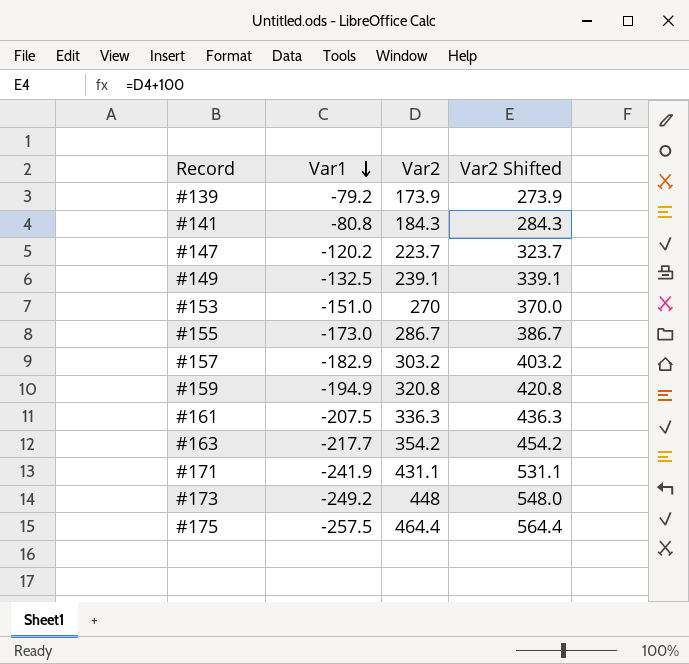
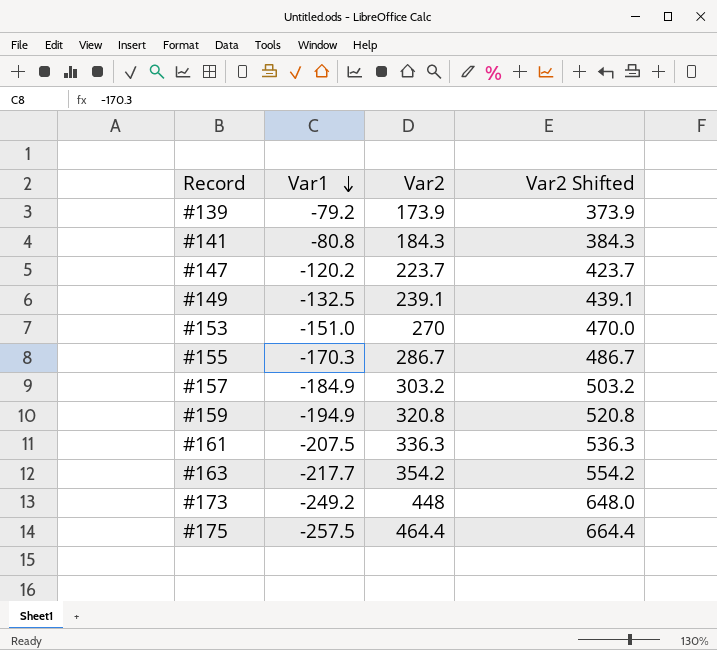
column Var2 Shifted | formula: [Var2] + 100 -> [Var2] + 200
row #171: -241.9 | 431.1 | 531.1 -> none
#155 | Var1: -173.0 -> -170.3
#157 | Var1: -182.9 -> -184.9

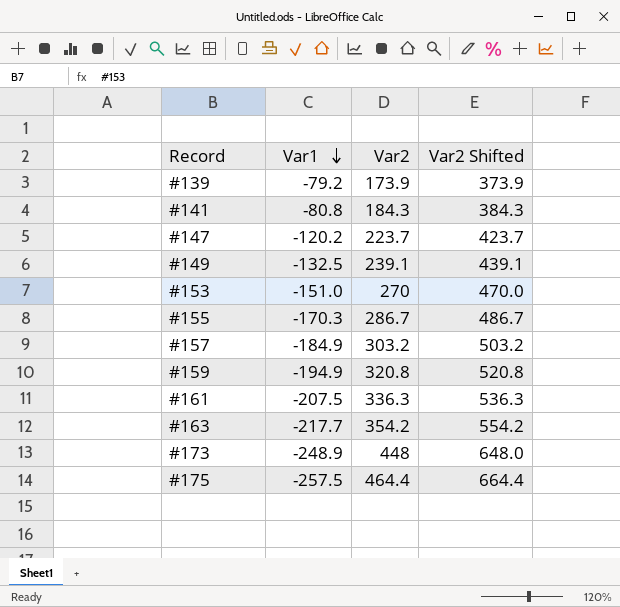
#173 | Var1: -249.2 -> -248.9

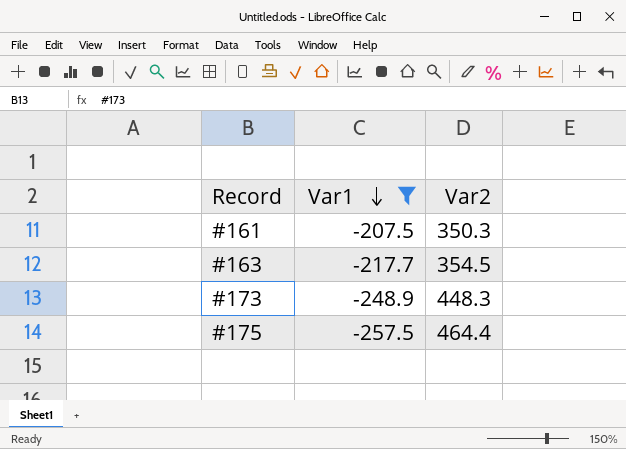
filter: none -> Var1 <= -207.5
column Var2 Shifted | formula: [Var2] + 200 -> none
#161 | Var2: 336.3 -> 350.3
#163 | Var2: 354.2 -> 354.5
#173 | Var2: 448 -> 448.3

